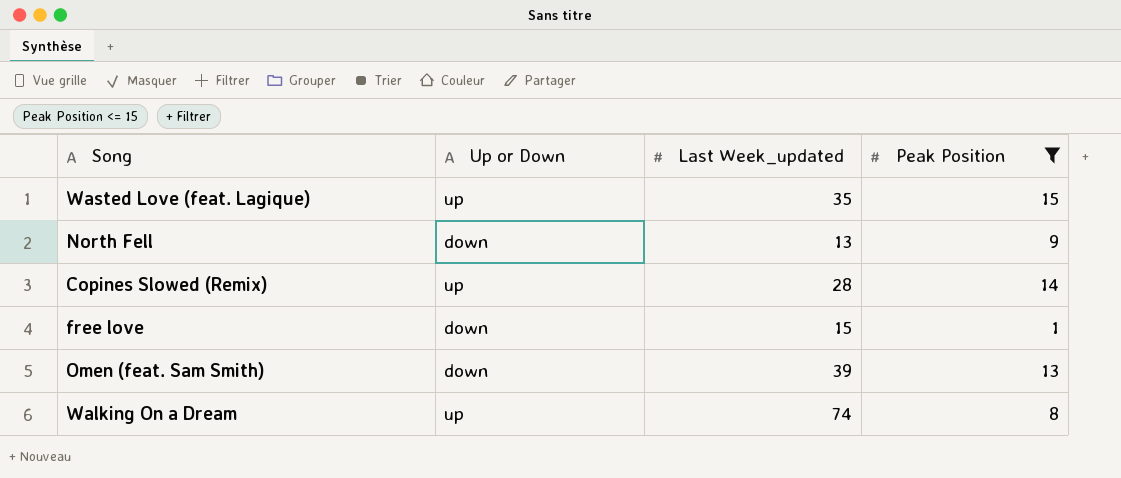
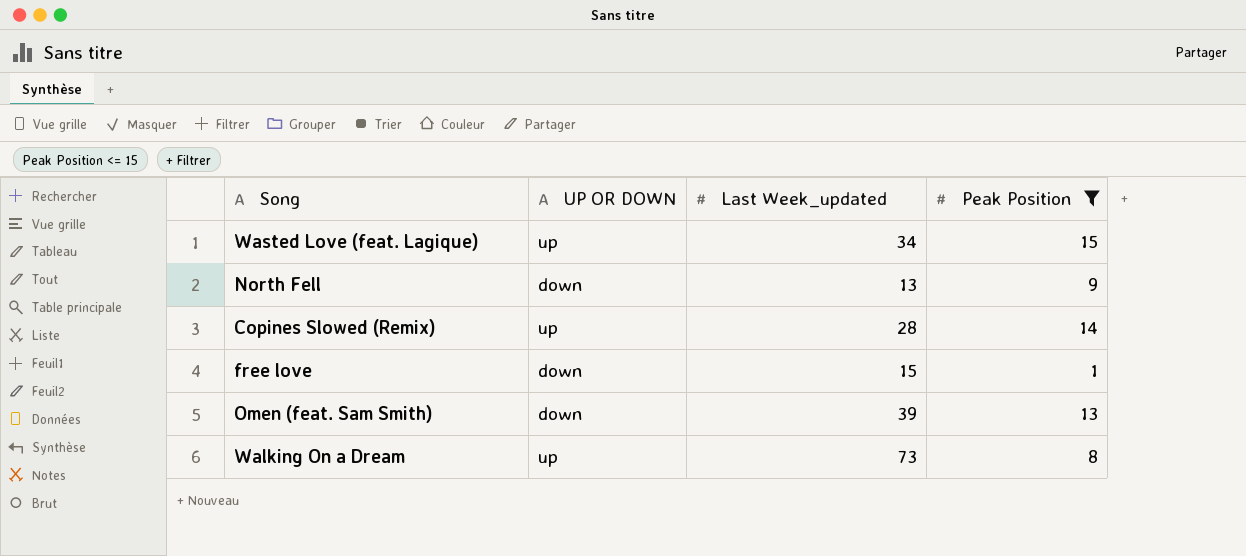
column name: Up or Down -> UP OR DOWN
Wasted Love (feat. Lagique) | Last Week_updated: 35 -> 34
Walking On a Dream | Last Week_updated: 74 -> 73

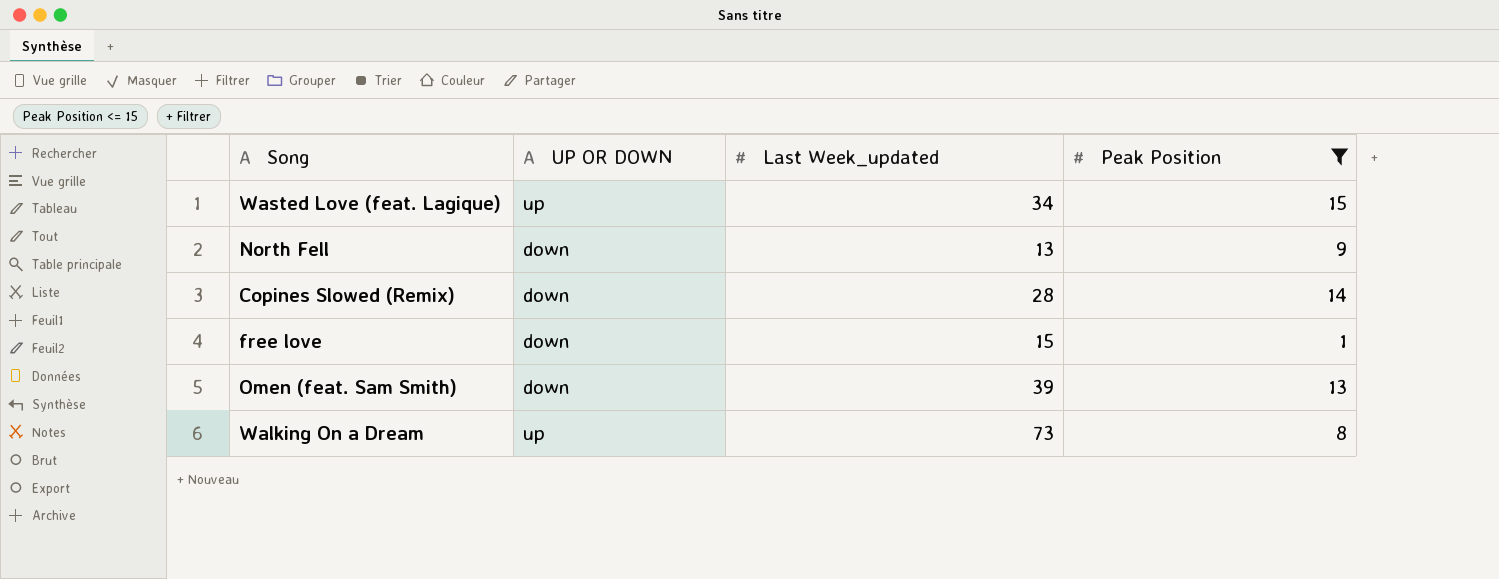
Copines Slowed (Remix) | UP OR DOWN: up -> down

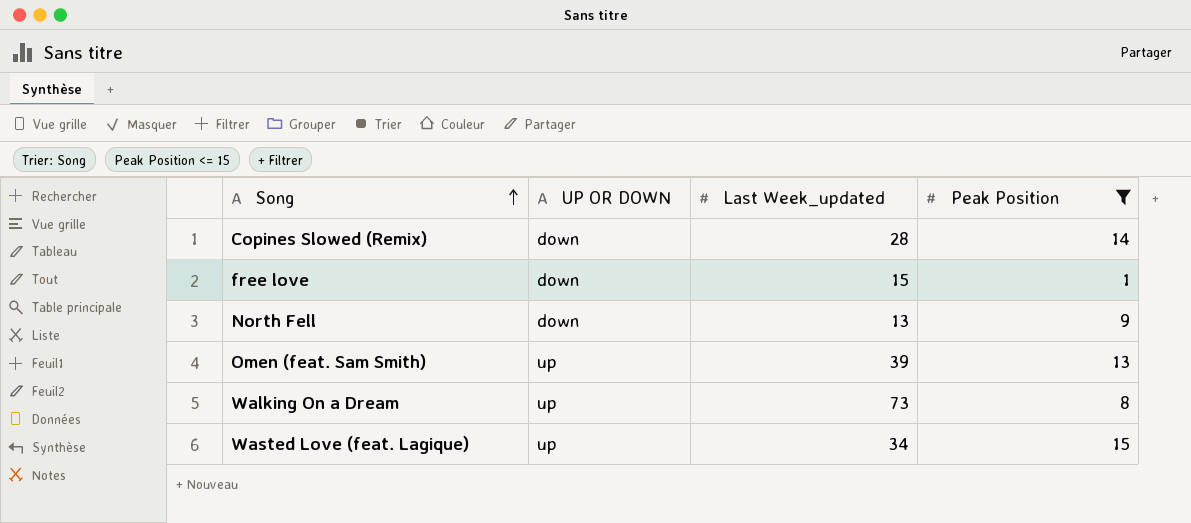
row order: none -> Song ascending
Omen (feat. Sam Smith) | UP OR DOWN: down -> up

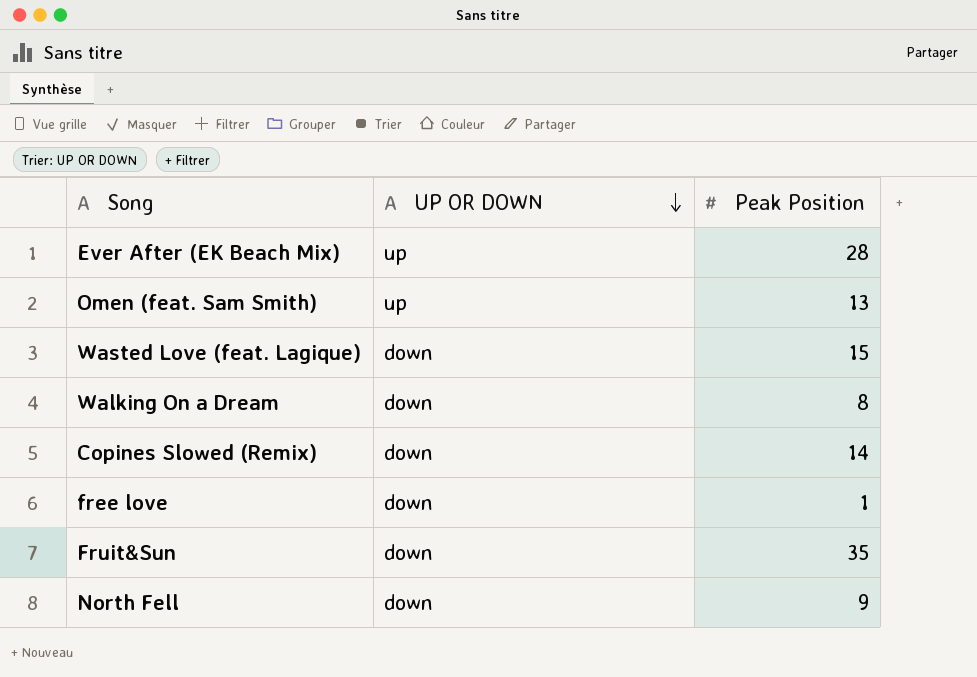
filter: Peak Position <= 15 -> none
row order: Song ascending -> UP OR DOWN descending
column Last Week_updated | position: 3 -> none
Wasted Love (feat. Lagique) | UP OR DOWN: up -> down
Walking On a Dream | UP OR DOWN: up -> down

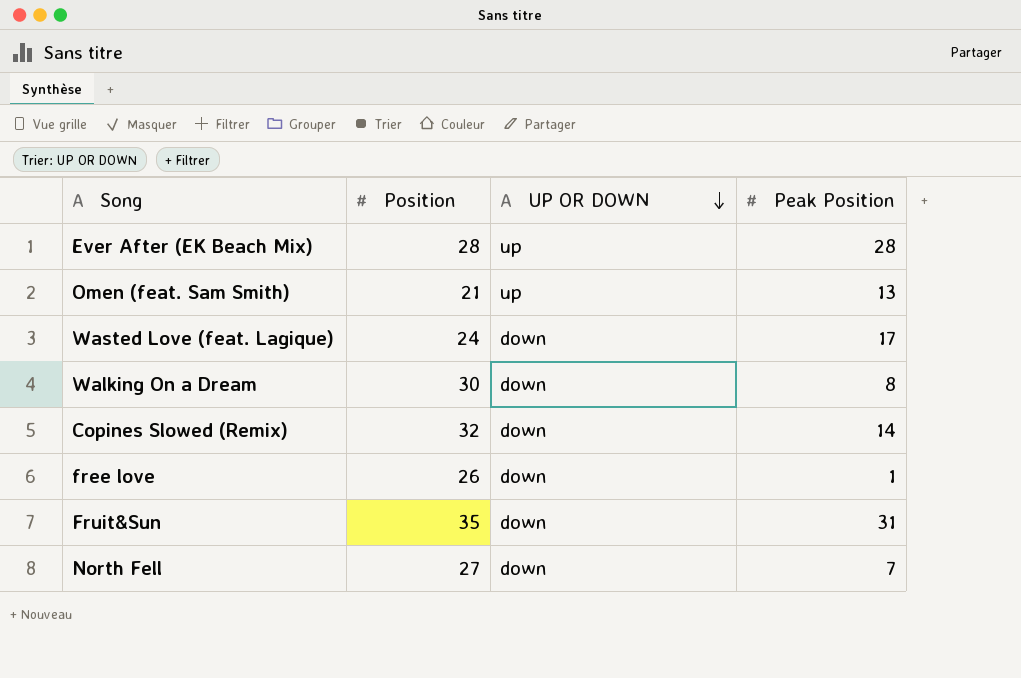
column Position | position: none -> 2
Wasted Love (feat. Lagique) | Peak Position: 15 -> 17
Fruit&Sun | Peak Position: 35 -> 31
North Fell | Peak Position: 9 -> 7

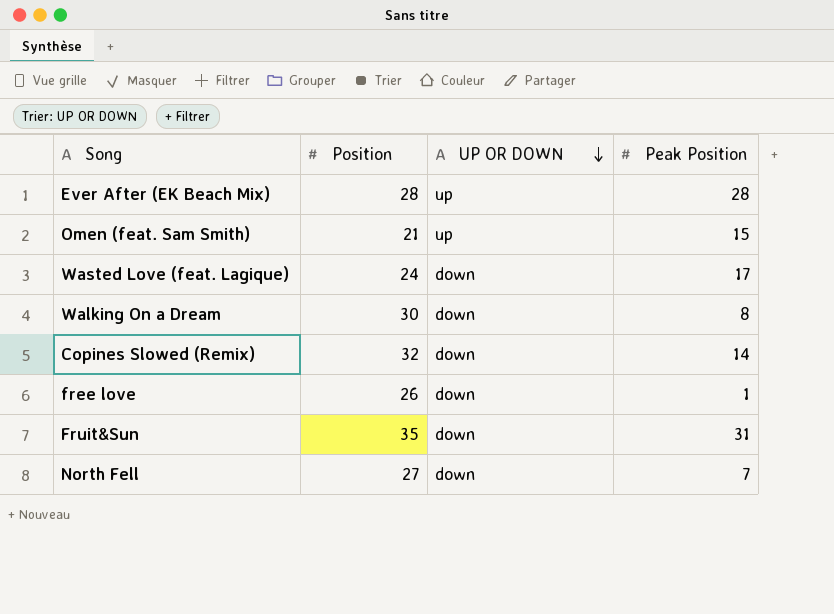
Omen (feat. Sam Smith) | Peak Position: 13 -> 15

